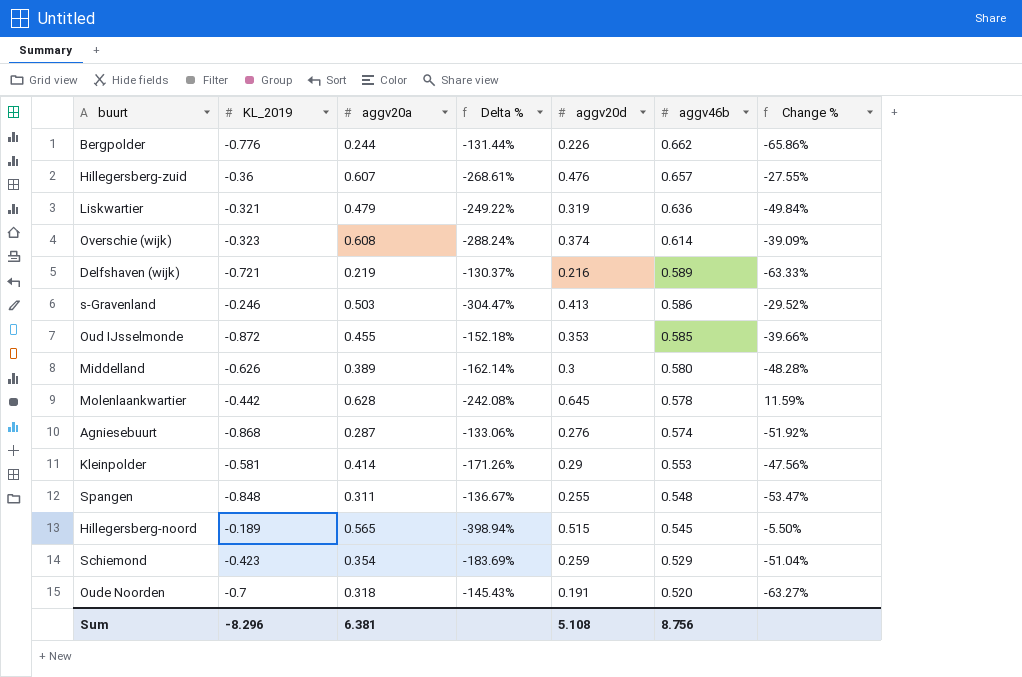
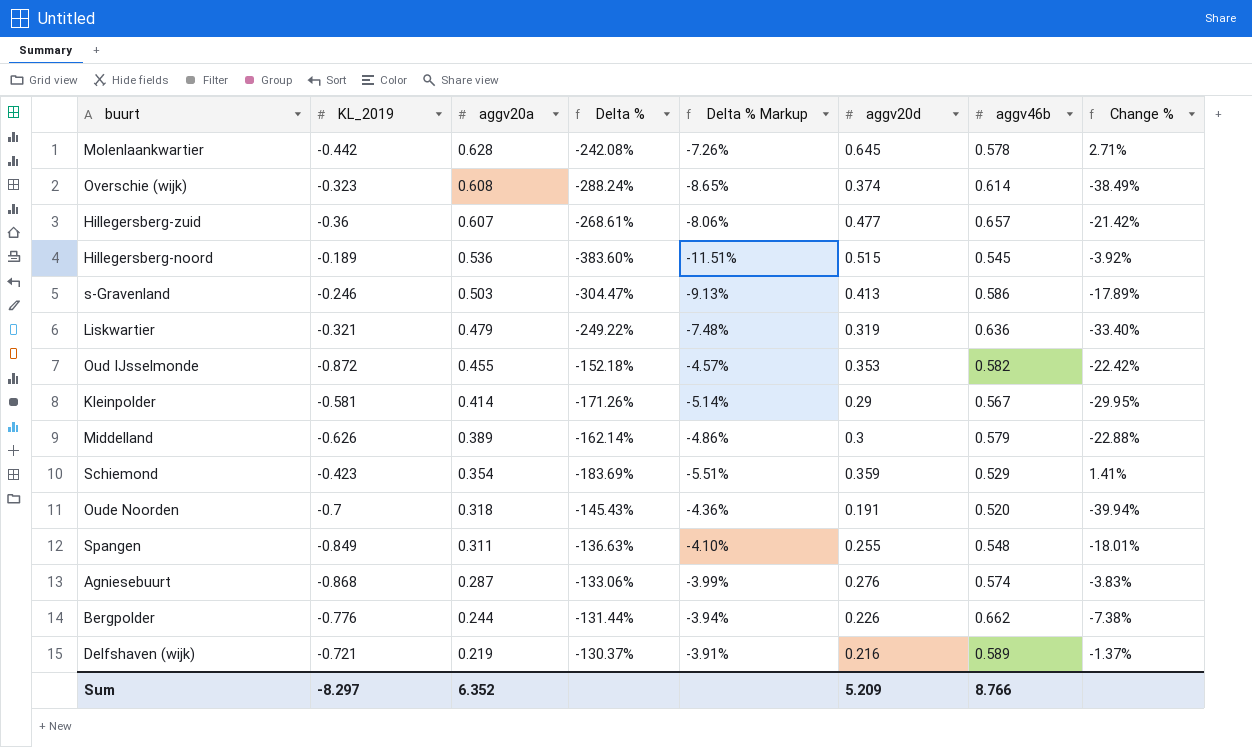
row order: aggv46b descending -> aggv20a descending
column Delta % Markup | formula: none -> [Delta %] * 0.03
column Change % | formula: ([aggv20d] - [aggv46b]) / [aggv46b] -> ([aggv20d] - [aggv20a]) / [aggv20a]
Hillegersberg-zuid | aggv20d: 0.476 -> 0.477
Hillegersberg-noord | aggv20a: 0.565 -> 0.536
Hillegersberg-noord | Delta %: -398.94% -> -383.60%
Oud IJsselmonde | aggv46b: 0.585 -> 0.582
Kleinpolder | aggv46b: 0.553 -> 0.567
Middelland | aggv46b: 0.580 -> 0.579
Schiemond | aggv20d: 0.259 -> 0.359
Spangen | KL_2019: -0.848 -> -0.849
Spangen | Delta %: -136.67% -> -136.63%
Sum | KL_2019: -8.296 -> -8.297
Sum | aggv20a: 6.381 -> 6.352
Sum | aggv20d: 5.108 -> 5.209
Sum | aggv46b: 8.756 -> 8.766

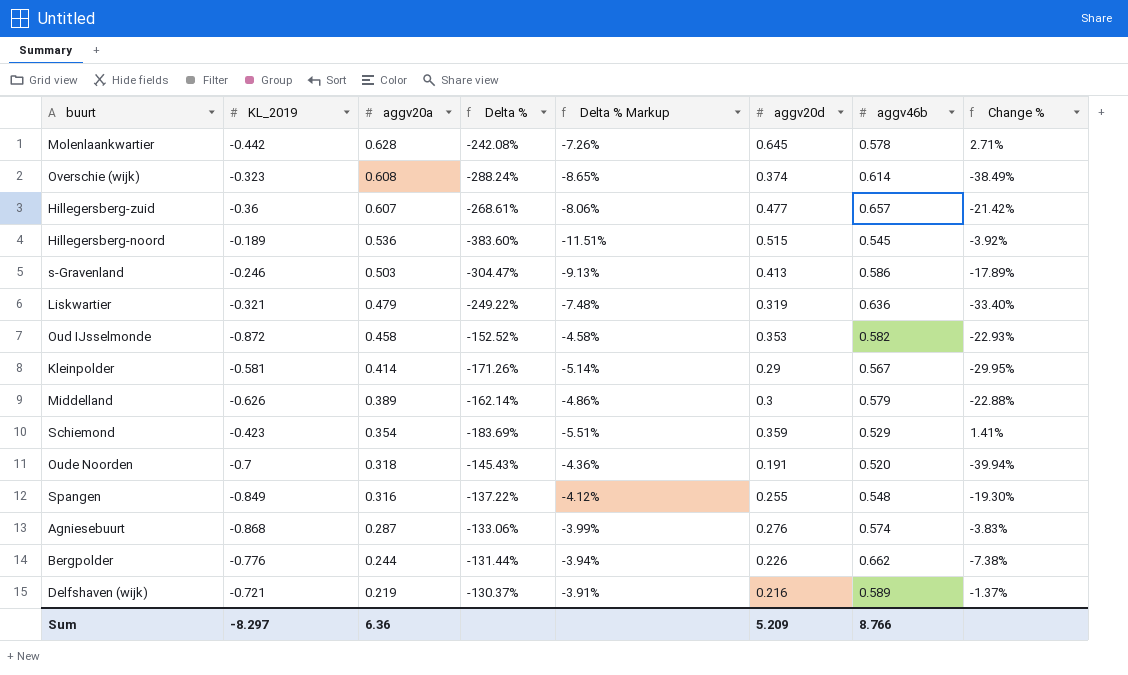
Oud IJsselmonde | aggv20a: 0.455 -> 0.458
Oud IJsselmonde | Delta %: -152.18% -> -152.52%
Oud IJsselmonde | Delta % Markup: -4.57% -> -4.58%
Oud IJsselmonde | Change %: -22.42% -> -22.93%
Spangen | aggv20a: 0.311 -> 0.316
Spangen | Delta %: -136.63% -> -137.22%
Spangen | Delta % Markup: -4.10% -> -4.12%
Spangen | Change %: -18.01% -> -19.30%
Sum | aggv20a: 6.352 -> 6.36

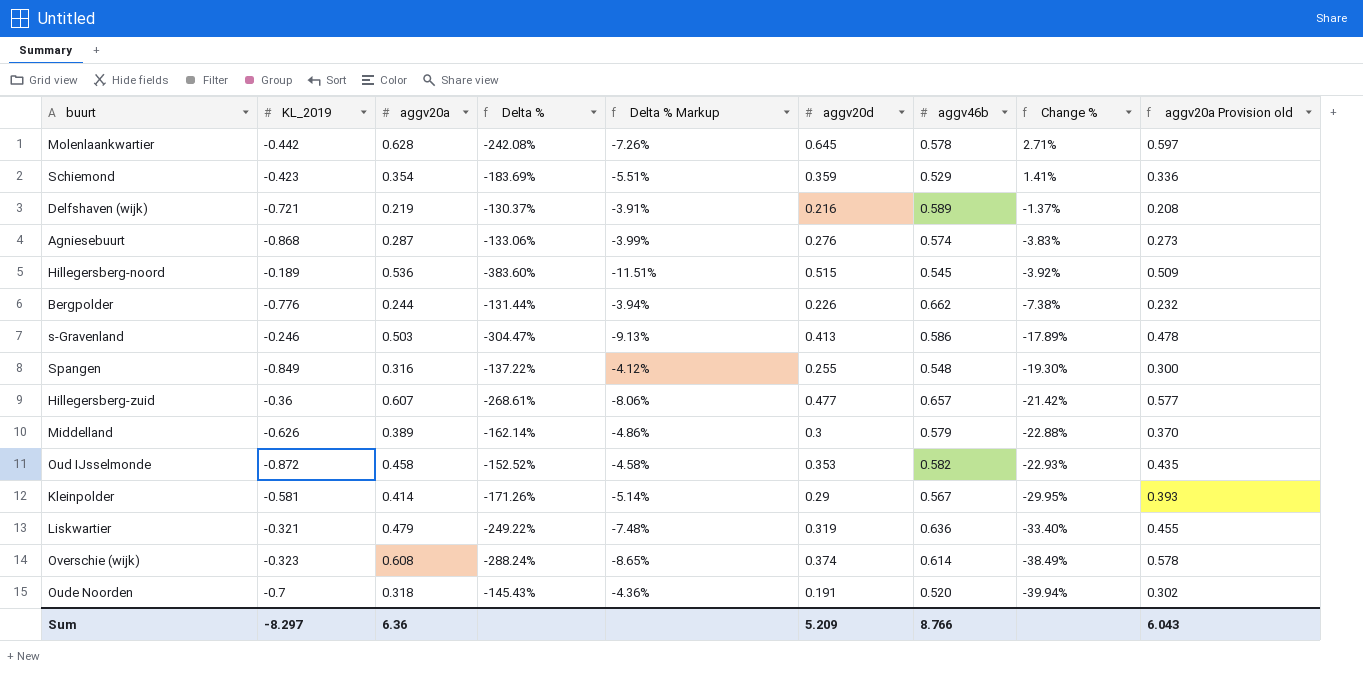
row order: aggv20a descending -> Change % descending
column aggv20a Provision old | formula: none -> [aggv20a] * 0.95

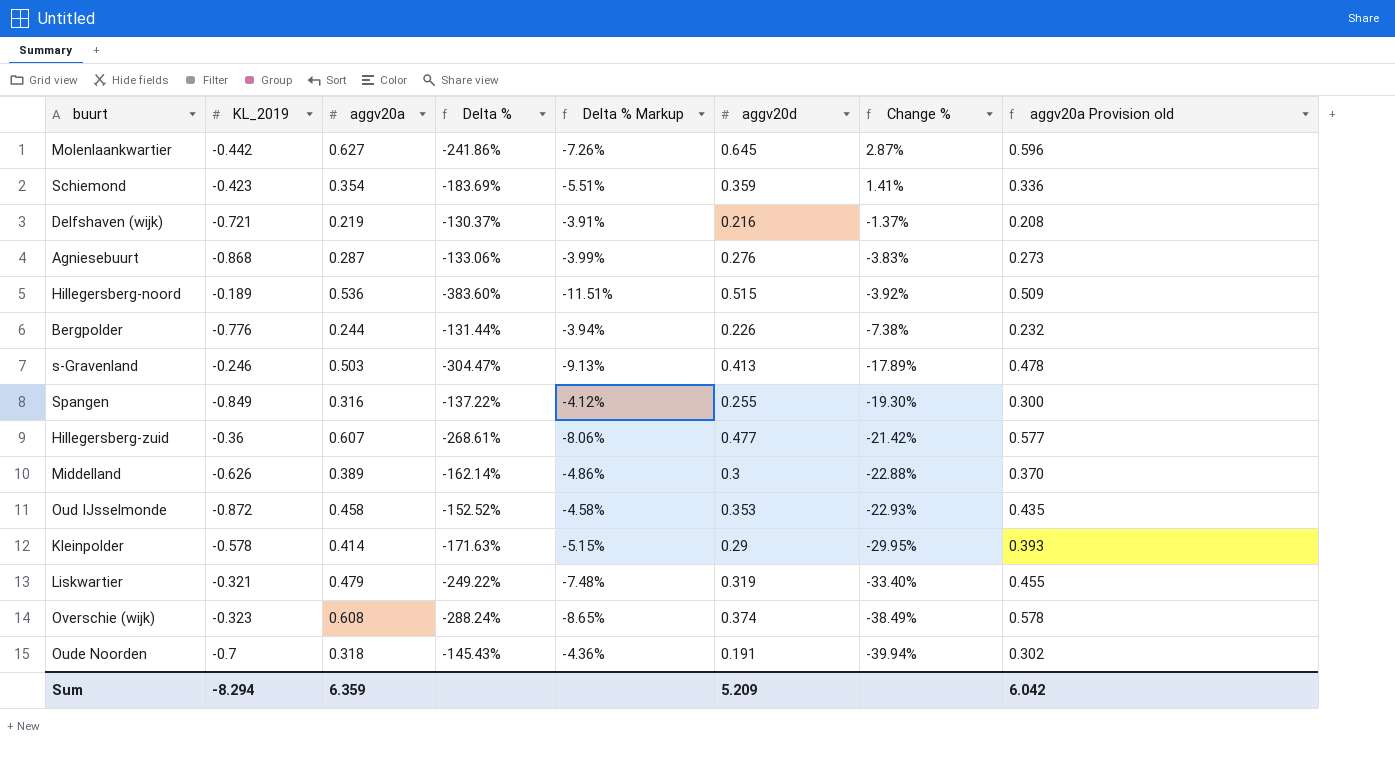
column aggv46b | position: 7 -> none
Molenlaankwartier | aggv20a: 0.628 -> 0.627
Molenlaankwartier | Delta %: -242.08% -> -241.86%
Molenlaankwartier | Change %: 2.71% -> 2.87%
Molenlaankwartier | aggv20a Provision old: 0.597 -> 0.596
Kleinpolder | KL_2019: -0.581 -> -0.578
Kleinpolder | Delta %: -171.26% -> -171.63%
Kleinpolder | Delta % Markup: -5.14% -> -5.15%
Sum | KL_2019: -8.297 -> -8.294
Sum | aggv20a: 6.36 -> 6.359
Sum | aggv20a Provision old: 6.043 -> 6.042

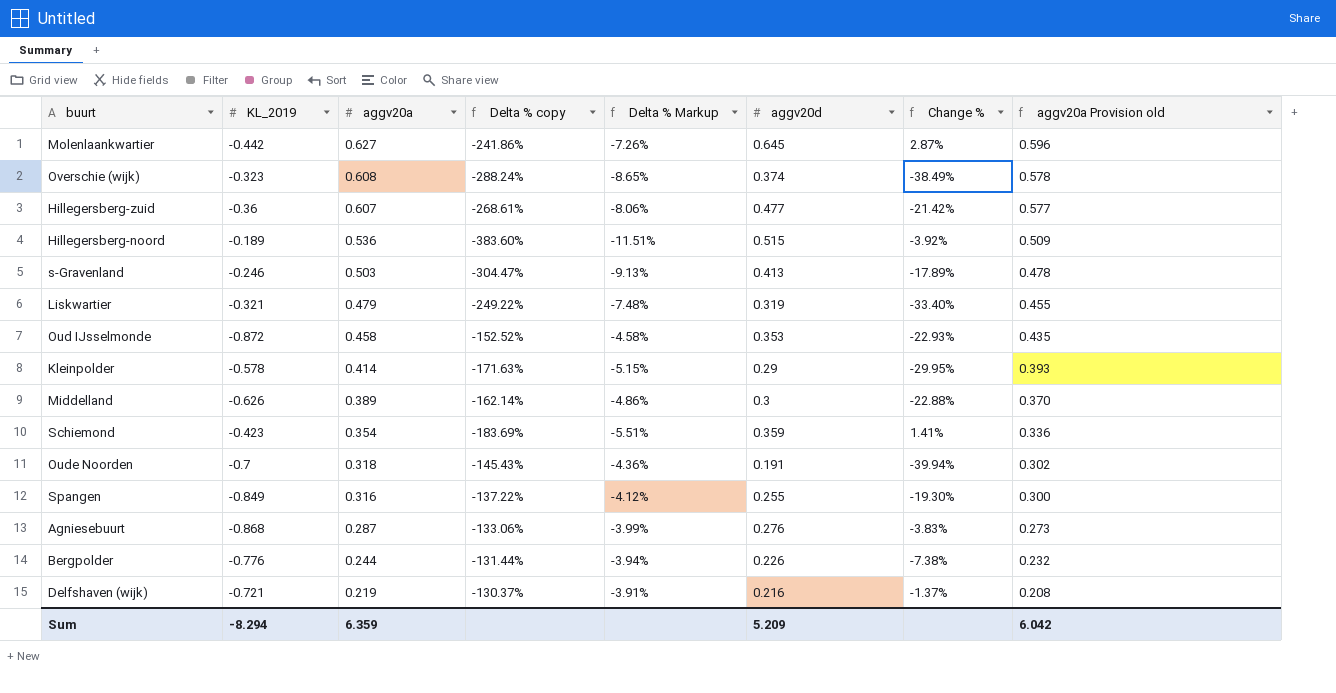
row order: Change % descending -> aggv20a descending
column name: Delta % -> Delta % copy

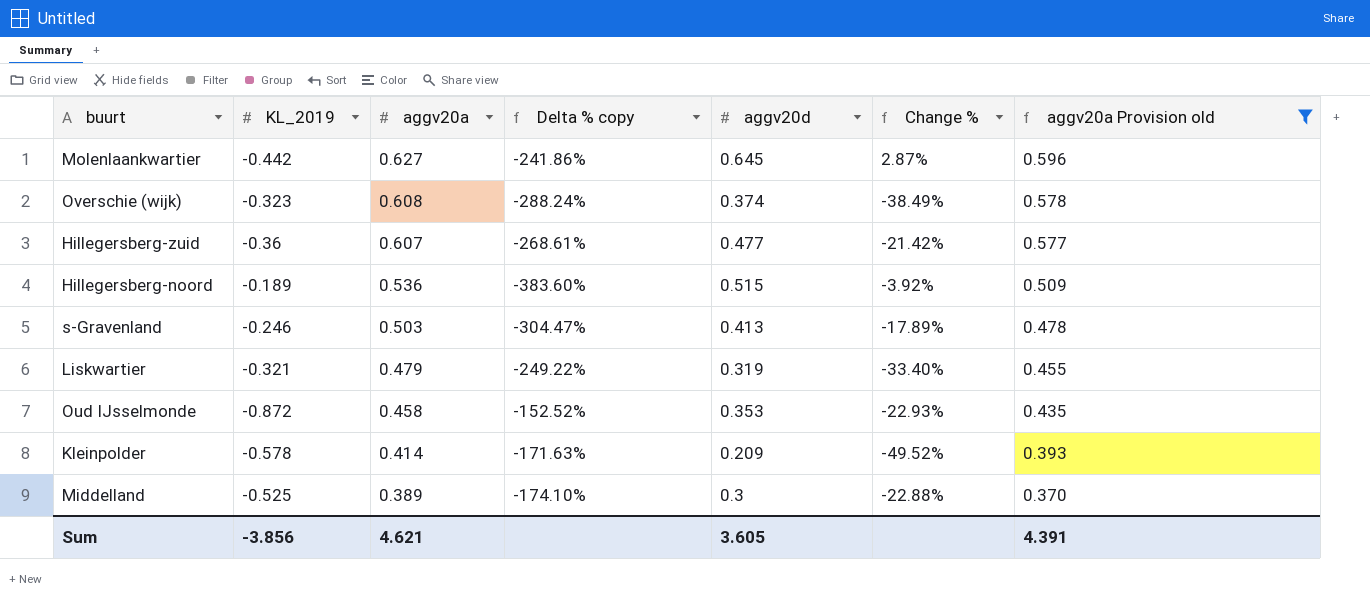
filter: none -> aggv20a Provision old >= 0.370
column Delta % Markup | formula: [Delta % copy] * 0.03 -> none
Kleinpolder | aggv20d: 0.29 -> 0.209
Kleinpolder | Change %: -29.95% -> -49.52%
Middelland | KL_2019: -0.626 -> -0.525
Middelland | Delta % copy: -162.14% -> -174.10%
Sum | KL_2019: -8.294 -> -3.856
Sum | aggv20a: 6.359 -> 4.621
Sum | aggv20d: 5.209 -> 3.605
Sum | aggv20a Provision old: 6.042 -> 4.391

